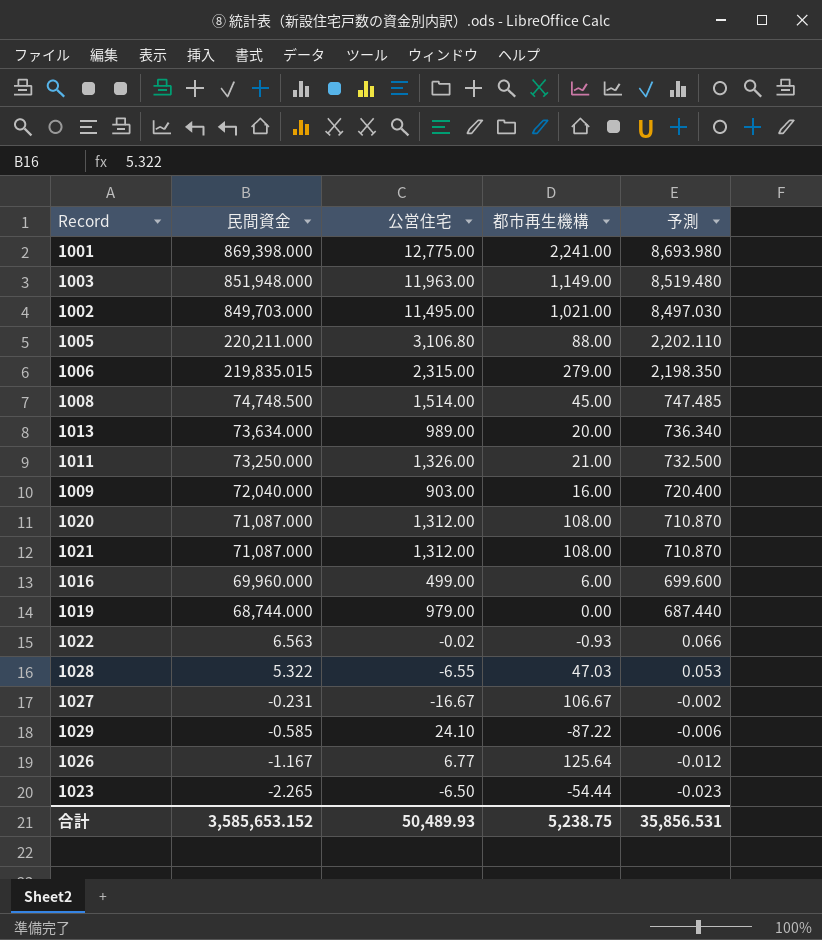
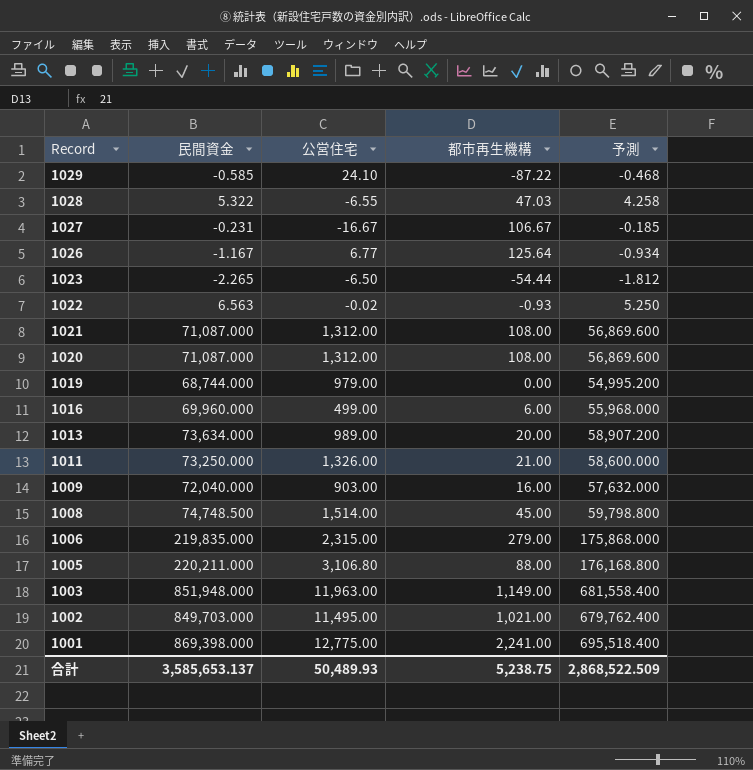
row order: 民間資金 descending -> Record descending
column 予測 | formula: [民間資金] * 0.01 -> [民間資金] * 0.8
1006 | 民間資金: 219,835.015 -> 219,835.000
合計 | 民間資金: 3,585,653.152 -> 3,585,653.137
合計 | 予測: 35,856.531 -> 2,868,522.509

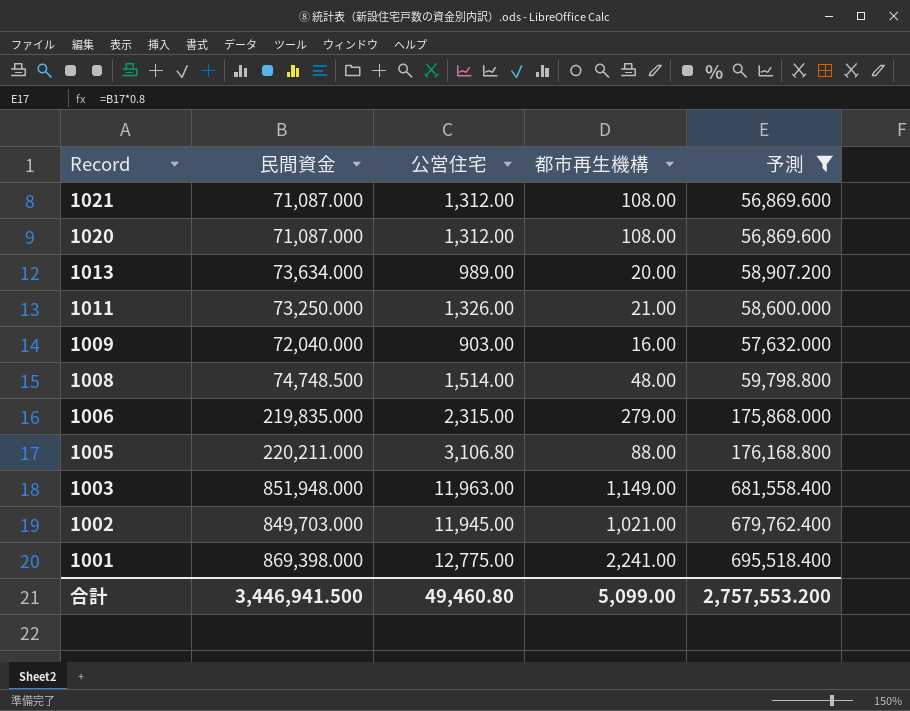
filter: none -> 予測 >= 56,869.600
1008 | 都市再生機構: 45.00 -> 48.00
1002 | 公営住宅: 11,495.00 -> 11,945.00
合計 | 民間資金: 3,585,653.137 -> 3,446,941.500
合計 | 公営住宅: 50,489.93 -> 49,460.80
合計 | 都市再生機構: 5,238.75 -> 5,099.00
合計 | 予測: 2,868,522.509 -> 2,757,553.200

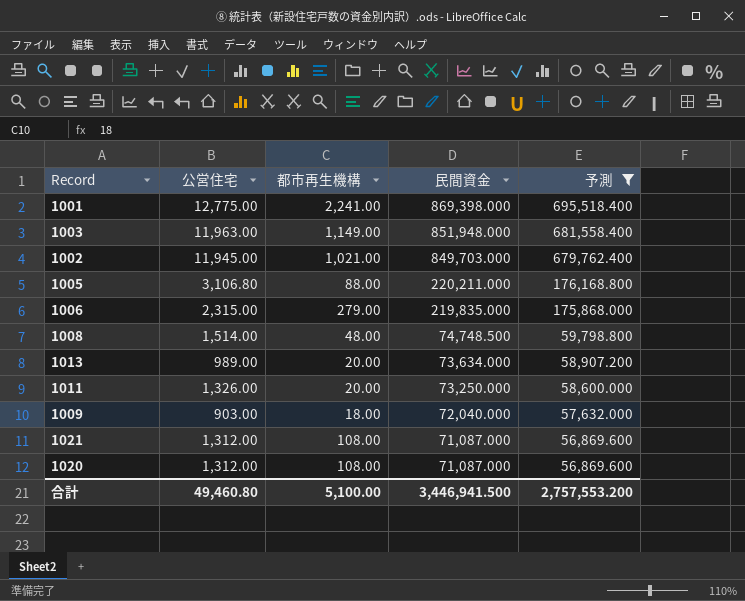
row order: Record descending -> 民間資金 descending
column 民間資金 | position: 2 -> 4
1011 | 都市再生機構: 21.00 -> 20.00
1009 | 都市再生機構: 16.00 -> 18.00
合計 | 都市再生機構: 5,099.00 -> 5,100.00

